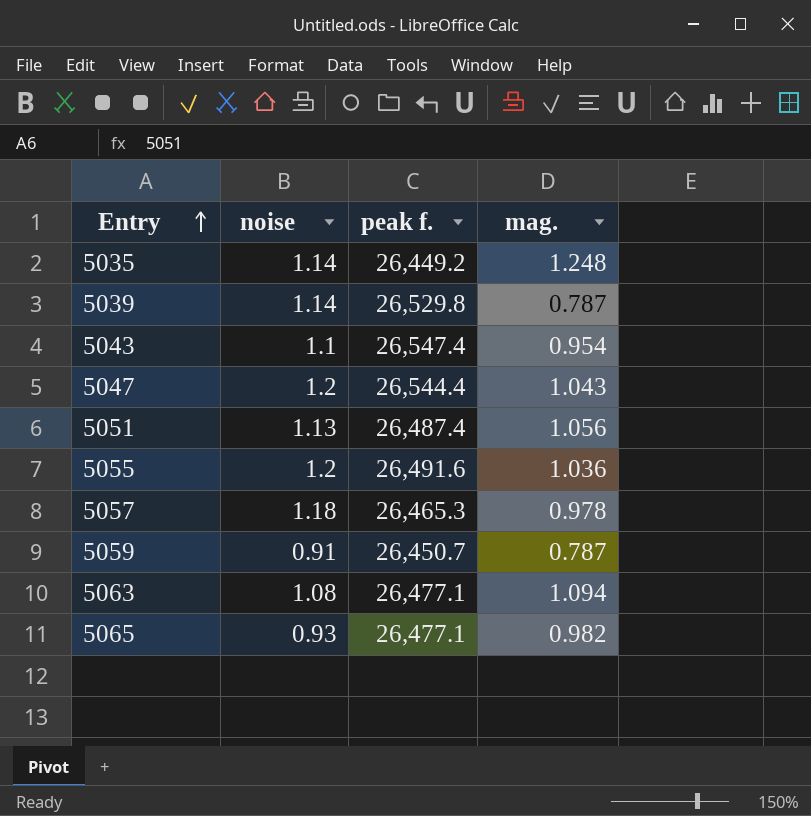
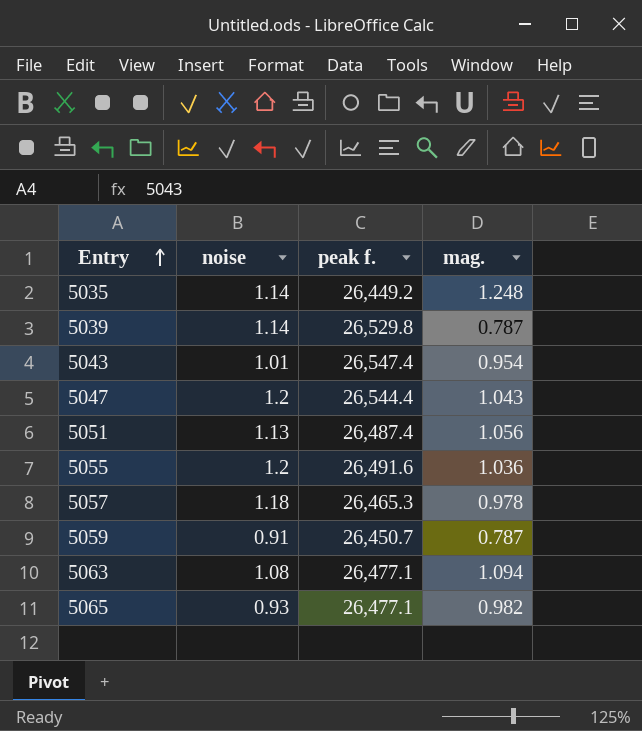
5043 | noise: 1.1 -> 1.01

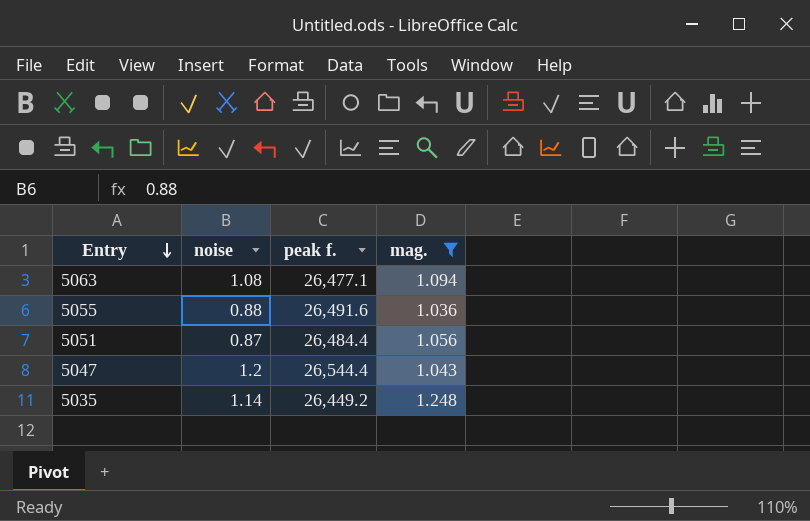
filter: none -> mag. >= 1.036
row order: Entry ascending -> Entry descending
5055 | noise: 1.2 -> 0.88
5051 | noise: 1.13 -> 0.87
5051 | peak f.: 26,487.4 -> 26,484.4

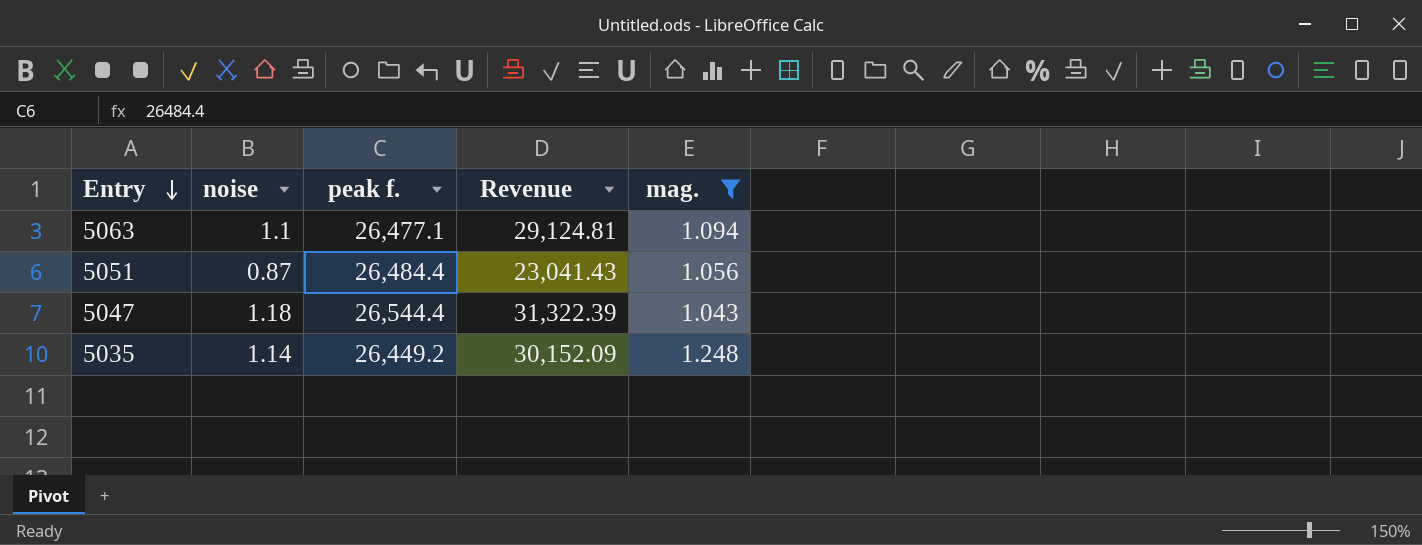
column Revenue | formula: none -> [noise] * [peak f.]
row 5055: 0.88 | 26,491.6 | 1.036 -> none
5063 | noise: 1.08 -> 1.1
5047 | noise: 1.2 -> 1.18

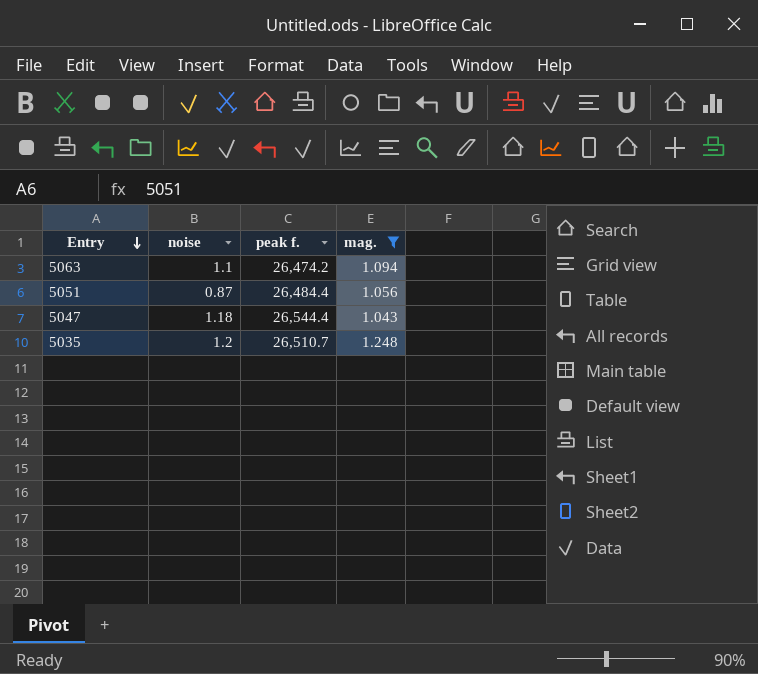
column Revenue | formula: [noise] * [peak f.] -> none
5063 | peak f.: 26,477.1 -> 26,474.2
5035 | noise: 1.14 -> 1.2
5035 | peak f.: 26,449.2 -> 26,510.7

